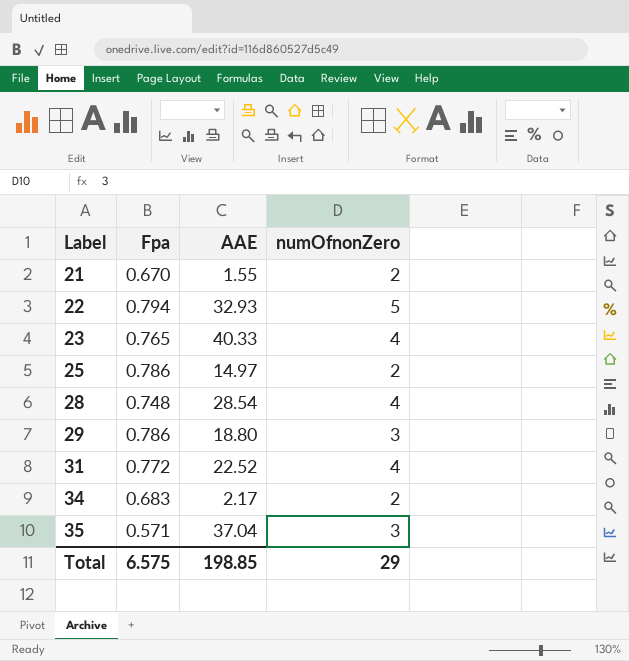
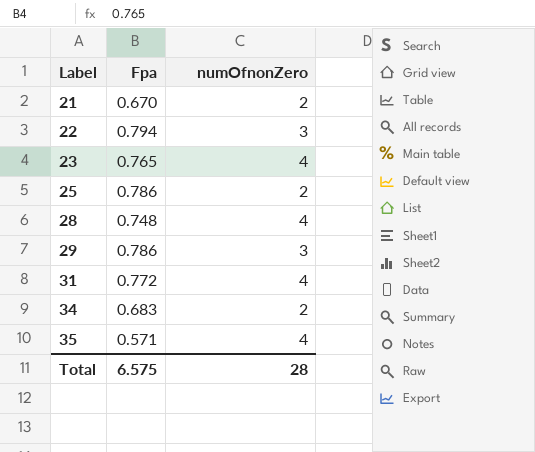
column AAE | position: 3 -> none
22 | numOfnonZero: 5 -> 3
35 | numOfnonZero: 3 -> 4
Total | numOfnonZero: 29 -> 28

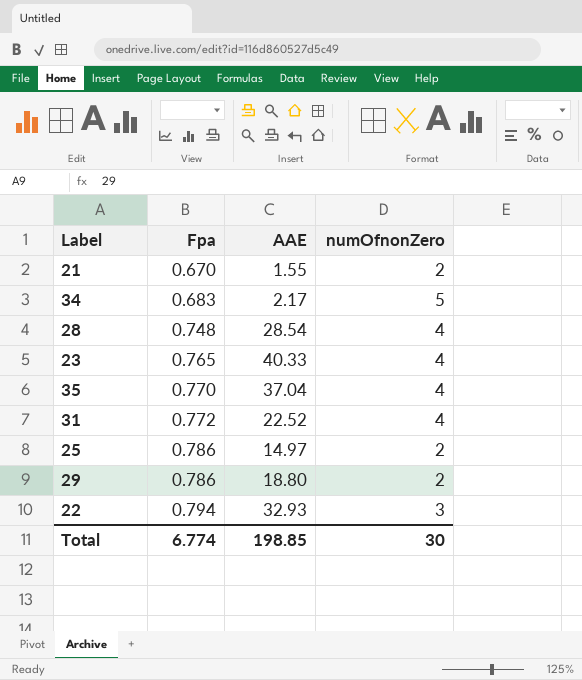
row order: Label ascending -> Fpa ascending
column AAE | position: none -> 3
34 | numOfnonZero: 2 -> 5
35 | Fpa: 0.571 -> 0.770
29 | numOfnonZero: 3 -> 2
Total | Fpa: 6.575 -> 6.774
Total | numOfnonZero: 28 -> 30

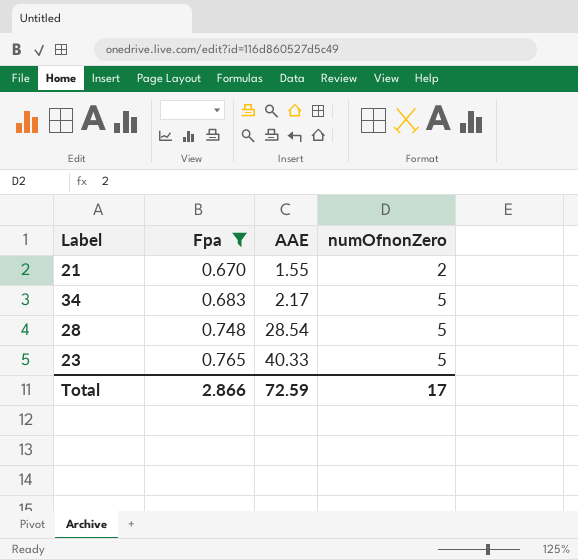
filter: none -> Fpa <= 0.765
28 | numOfnonZero: 4 -> 5
23 | numOfnonZero: 4 -> 5
Total | Fpa: 6.774 -> 2.866
Total | AAE: 198.85 -> 72.59
Total | numOfnonZero: 30 -> 17

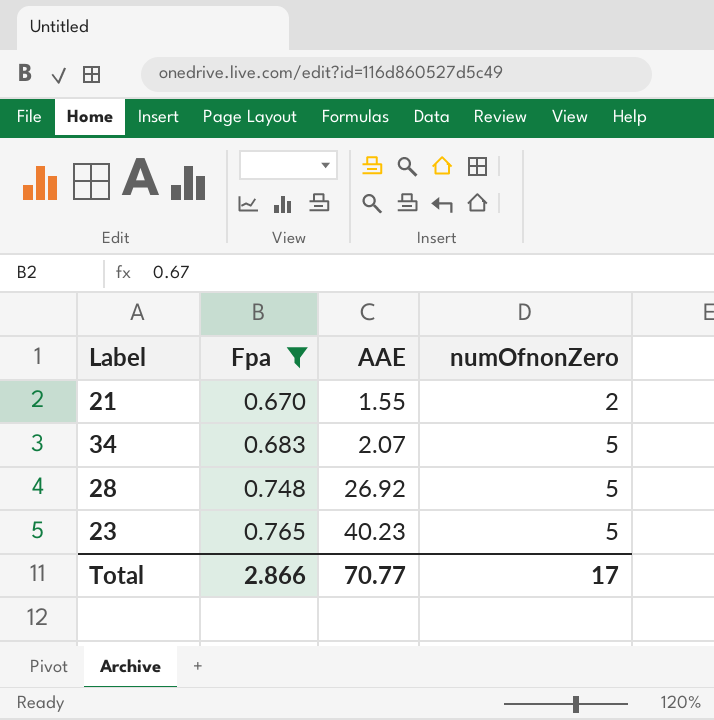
34 | AAE: 2.17 -> 2.07
28 | AAE: 28.54 -> 26.92
23 | AAE: 40.33 -> 40.23
Total | AAE: 72.59 -> 70.77

